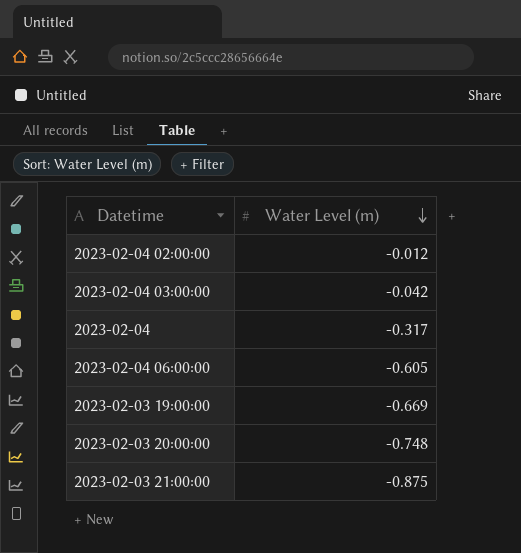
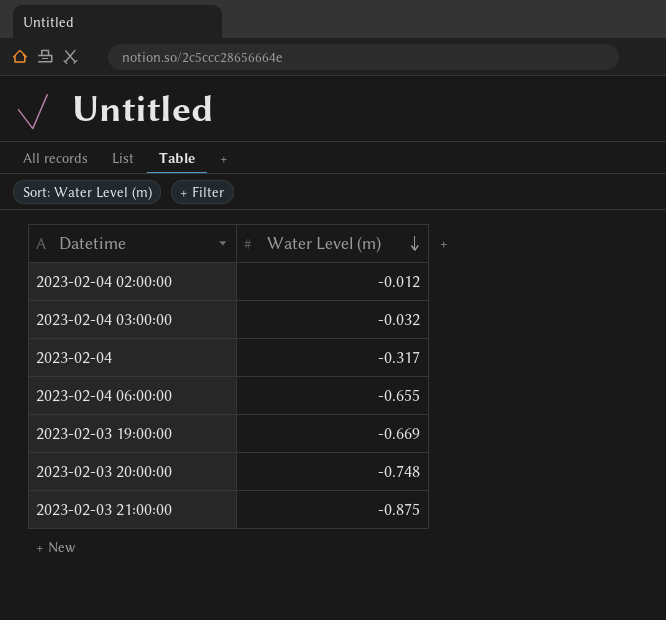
2023-02-04 03:00:00 | Water Level (m): -0.042 -> -0.032
2023-02-04 06:00:00 | Water Level (m): -0.605 -> -0.655

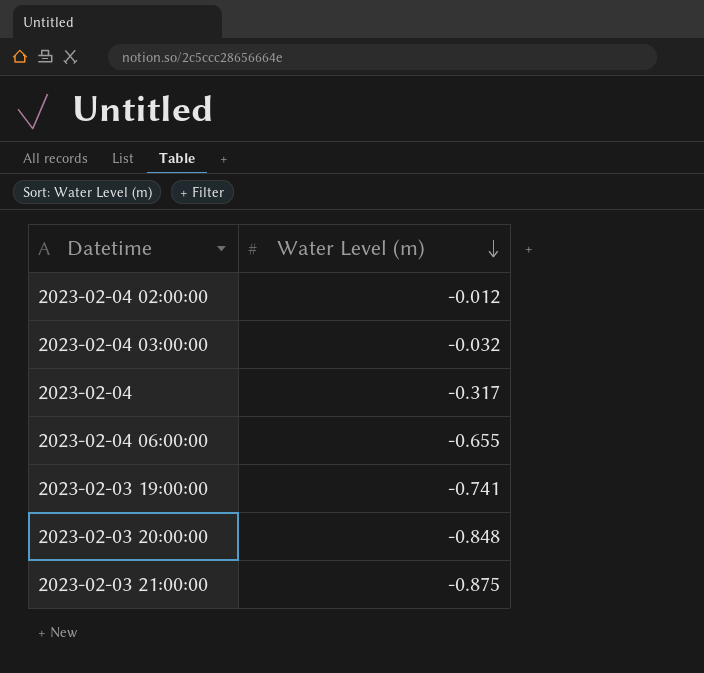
2023-02-03 19:00:00 | Water Level (m): -0.669 -> -0.741
2023-02-03 20:00:00 | Water Level (m): -0.748 -> -0.848

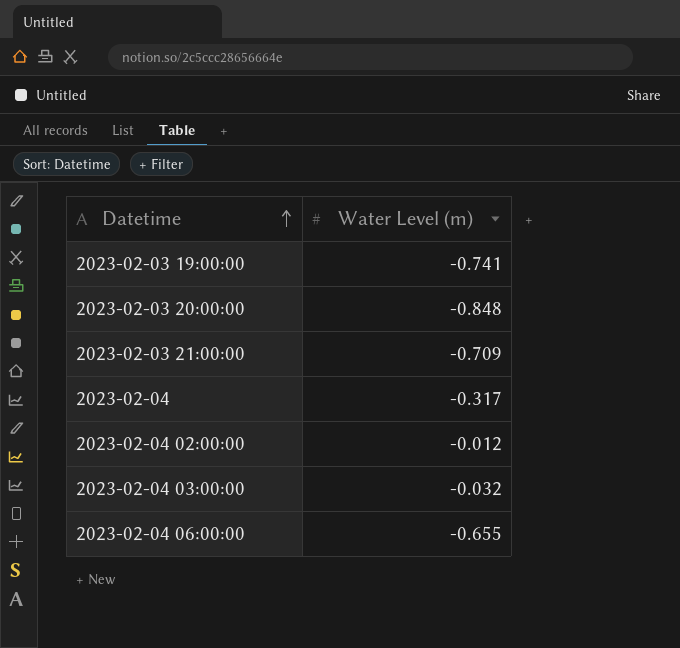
row order: Water Level (m) descending -> Datetime ascending
2023-02-03 21:00:00 | Water Level (m): -0.875 -> -0.709

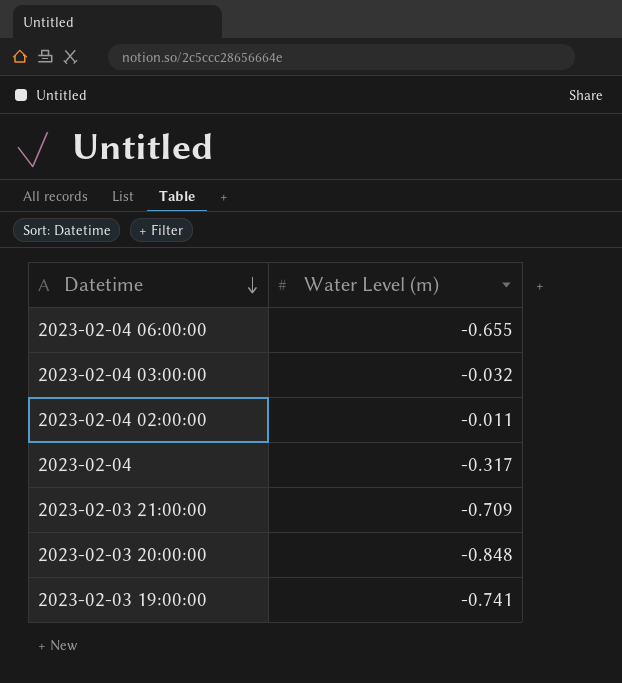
row order: Datetime ascending -> Datetime descending
2023-02-04 02:00:00 | Water Level (m): -0.012 -> -0.011

